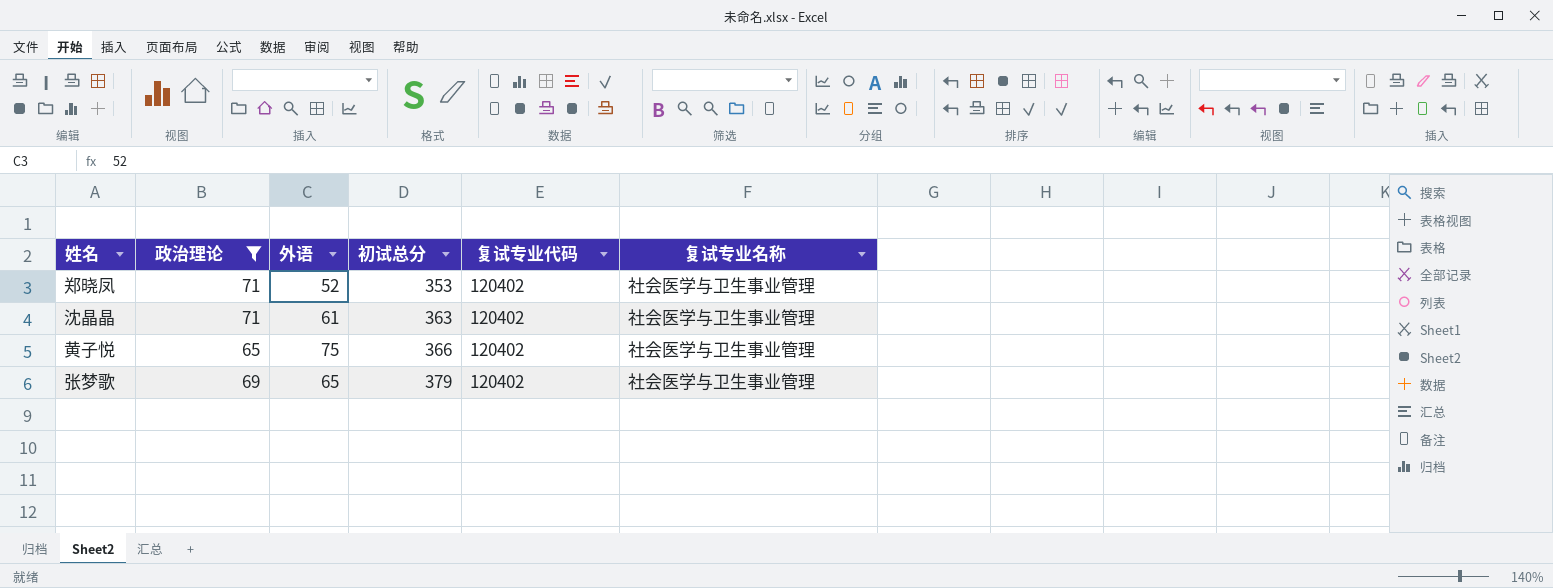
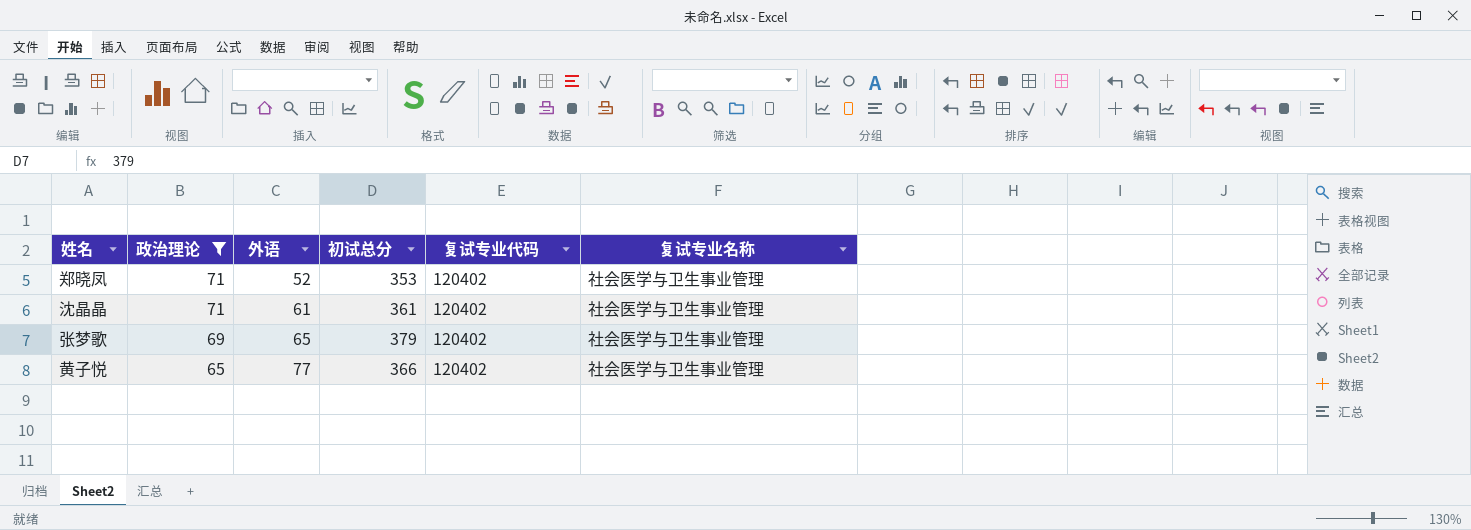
row order: 初试总分 ascending -> 政治理论 descending
沈晶晶 | 初试总分: 363 -> 361
黄子悦 | 外语: 75 -> 77

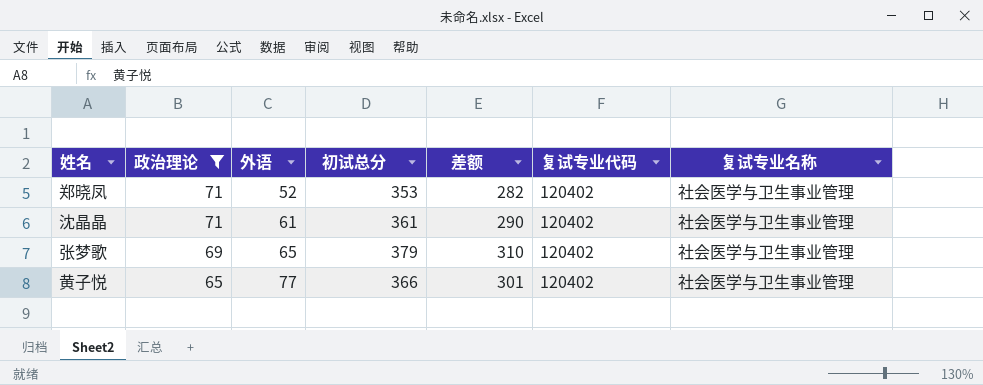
column 差额 | formula: none -> [初试总分] - [政治理论]

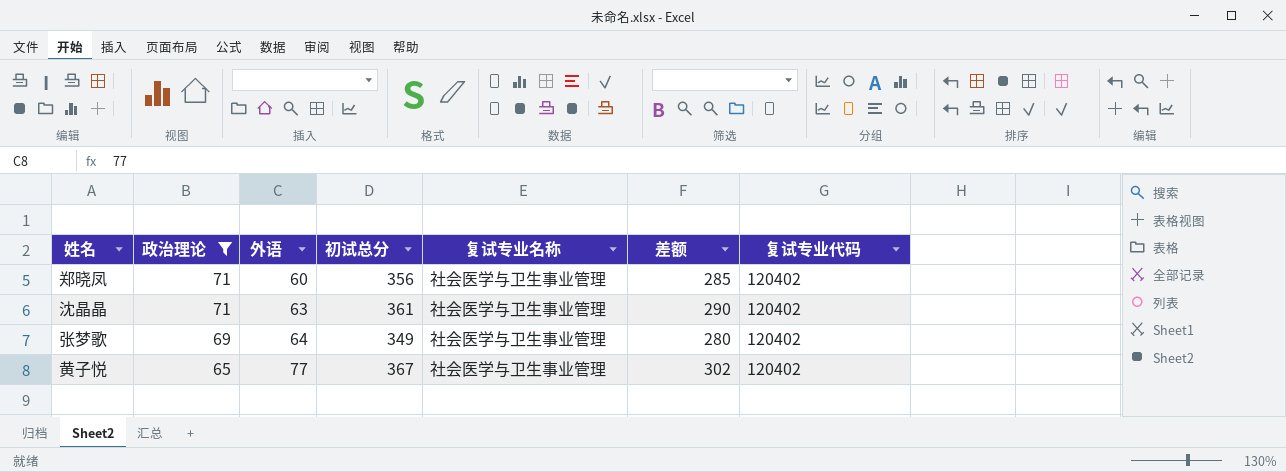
column 复试专业名称 | position: 7 -> 5
郑晓凤 | 外语: 52 -> 60
郑晓凤 | 初试总分: 353 -> 356
郑晓凤 | 差额: 282 -> 285
沈晶晶 | 外语: 61 -> 63
张梦歌 | 外语: 65 -> 64
张梦歌 | 初试总分: 379 -> 349
张梦歌 | 差额: 310 -> 280
黄子悦 | 初试总分: 366 -> 367
黄子悦 | 差额: 301 -> 302

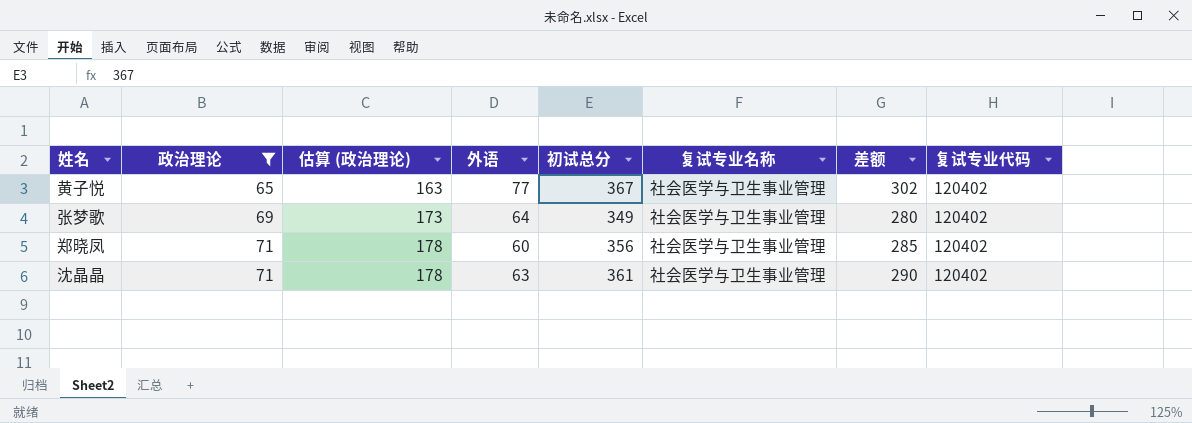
row order: 政治理论 descending -> 政治理论 ascending
column 估算 (政治理论) | formula: none -> [政治理论] * 2.5

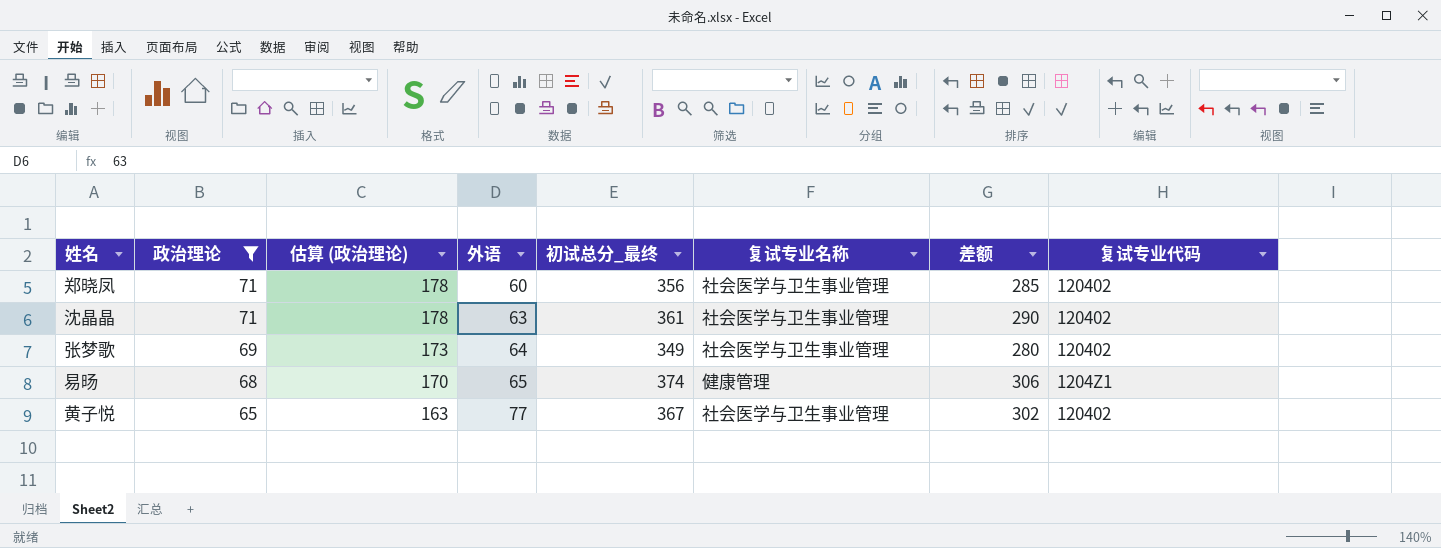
row order: 政治理论 ascending -> 政治理论 descending
column name: 初试总分 -> 初试总分_最终
row 易旸: none -> 68 | 170 | 65 | 374 | 健康管理 | 306 | 1204Z1

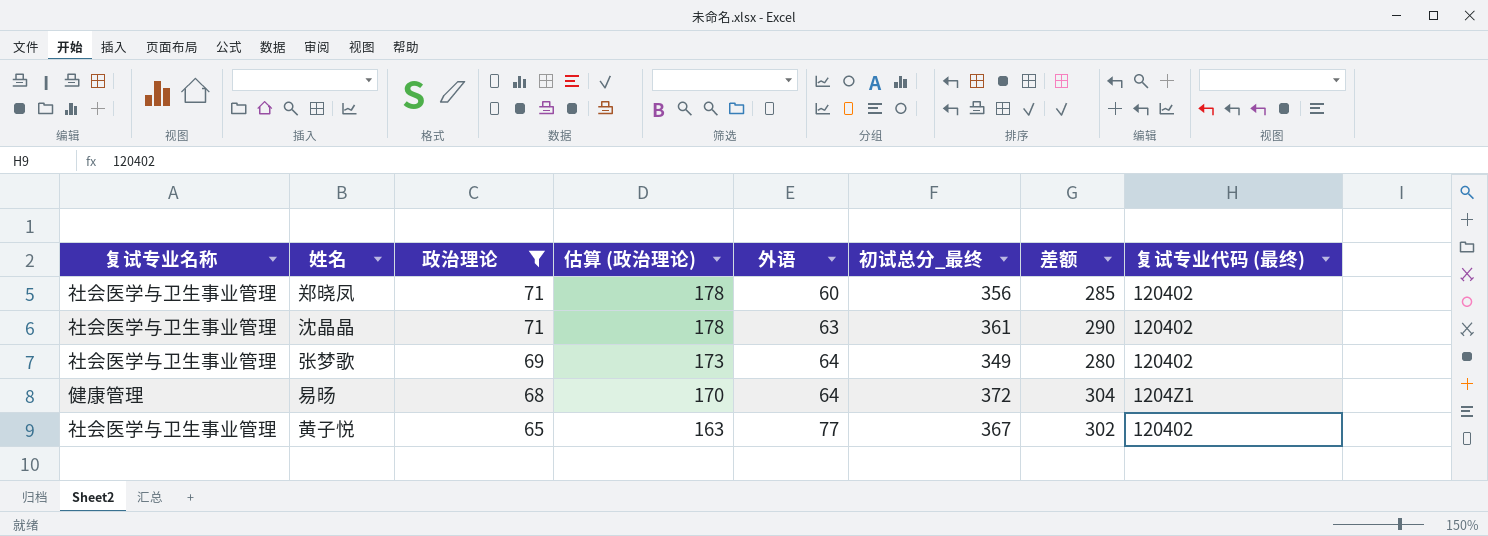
column 复试专业名称 | position: 6 -> 1
column name: 复试专业代码 -> 复试专业代码 (最终)
易旸 | 外语: 65 -> 64
易旸 | 初试总分_最终: 374 -> 372
易旸 | 差额: 306 -> 304

